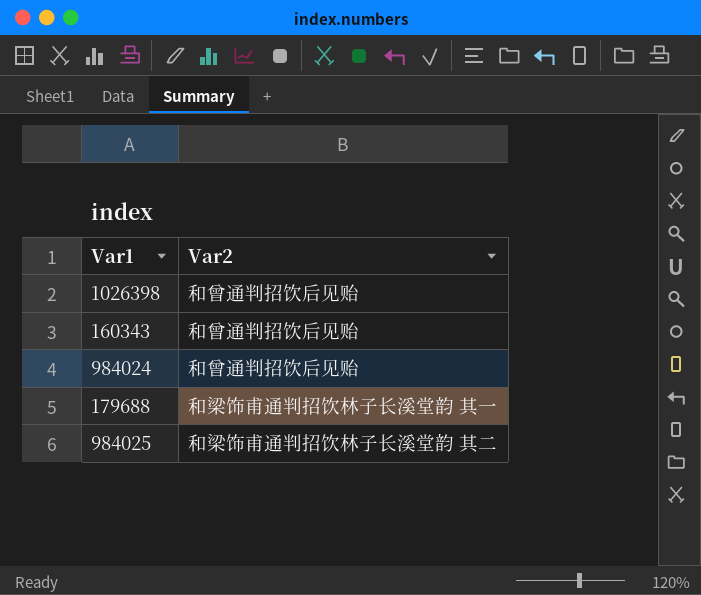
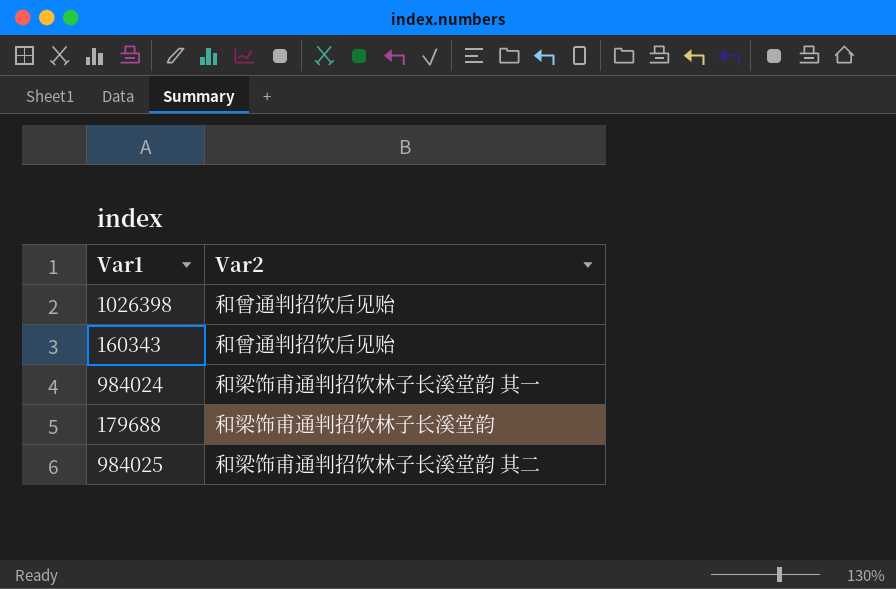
984024 | Var2: 和曾通判招饮后见贻 -> 和梁饰甫通判招饮林子长溪堂韵 其一
179688 | Var2: 和梁饰甫通判招饮林子长溪堂韵 其一 -> 和梁饰甫通判招饮林子长溪堂韵

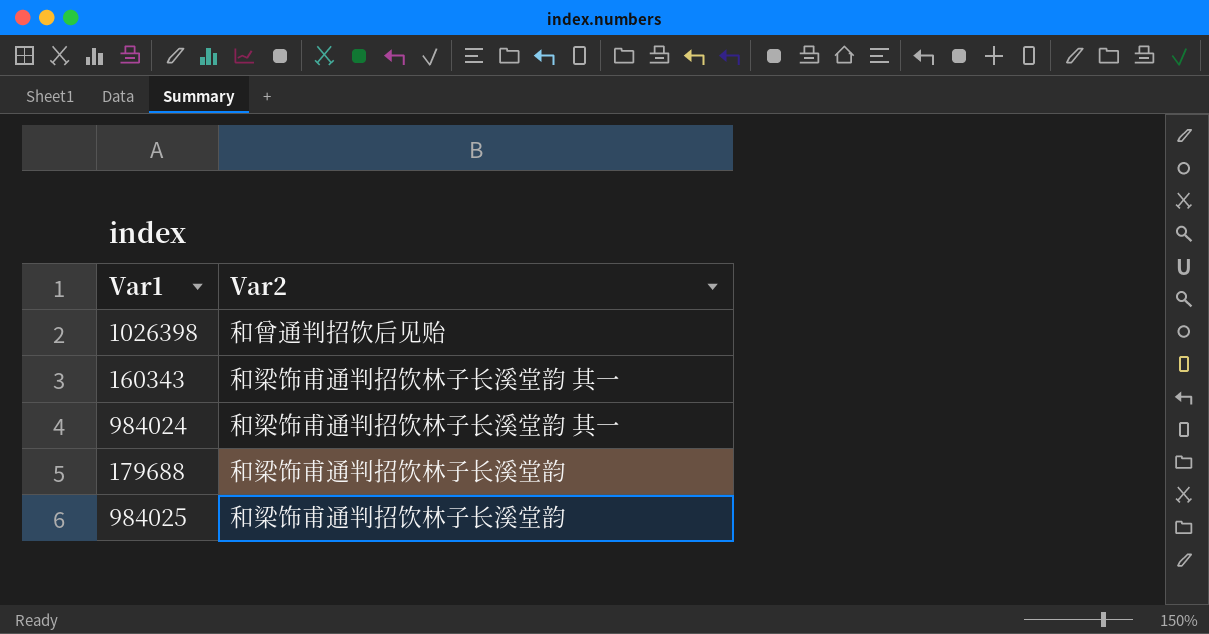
160343 | Var2: 和曾通判招饮后见贻 -> 和梁饰甫通判招饮林子长溪堂韵 其一
984025 | Var2: 和梁饰甫通判招饮林子长溪堂韵 其二 -> 和梁饰甫通判招饮林子长溪堂韵

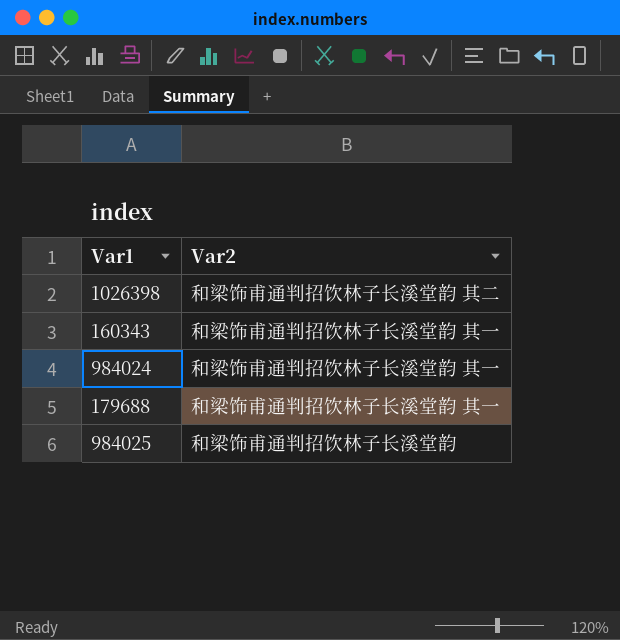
1026398 | Var2: 和曾通判招饮后见贻 -> 和梁饰甫通判招饮林子长溪堂韵 其二
179688 | Var2: 和梁饰甫通判招饮林子长溪堂韵 -> 和梁饰甫通判招饮林子长溪堂韵 其一

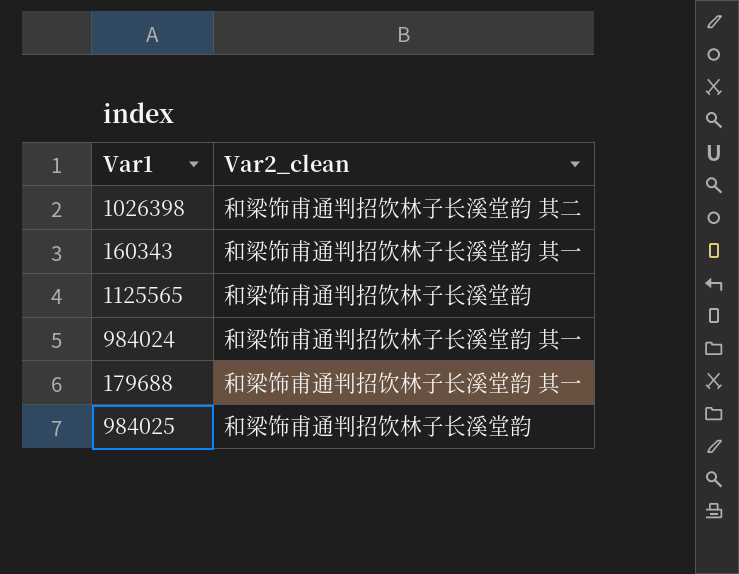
column name: Var2 -> Var2_clean
row 1125565: none -> 和梁饰甫通判招饮林子长溪堂韵

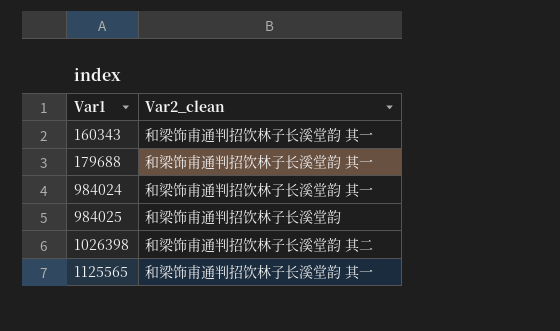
row order: none -> Var1 ascending
1125565 | Var2_clean: 和梁饰甫通判招饮林子长溪堂韵 -> 和梁饰甫通判招饮林子长溪堂韵 其一

